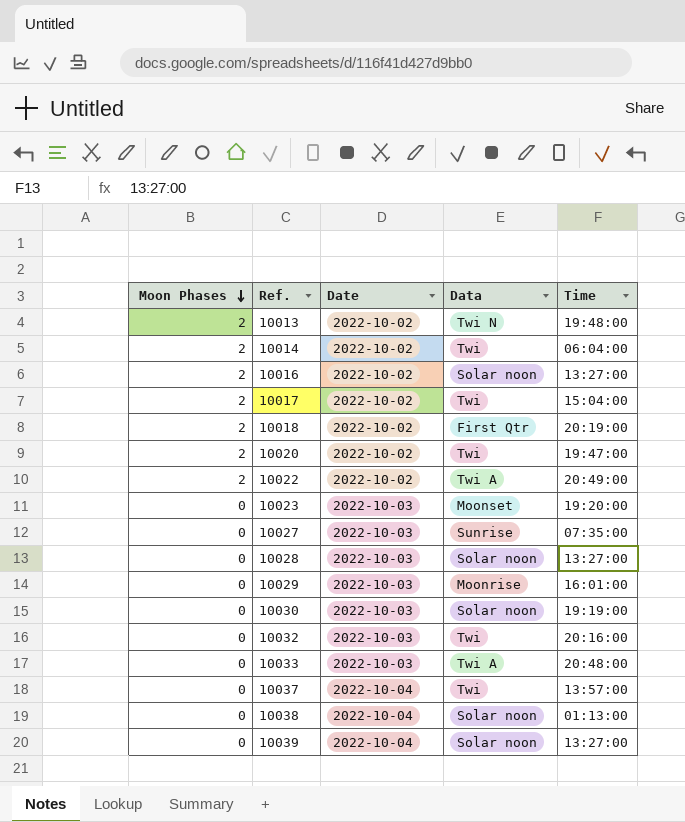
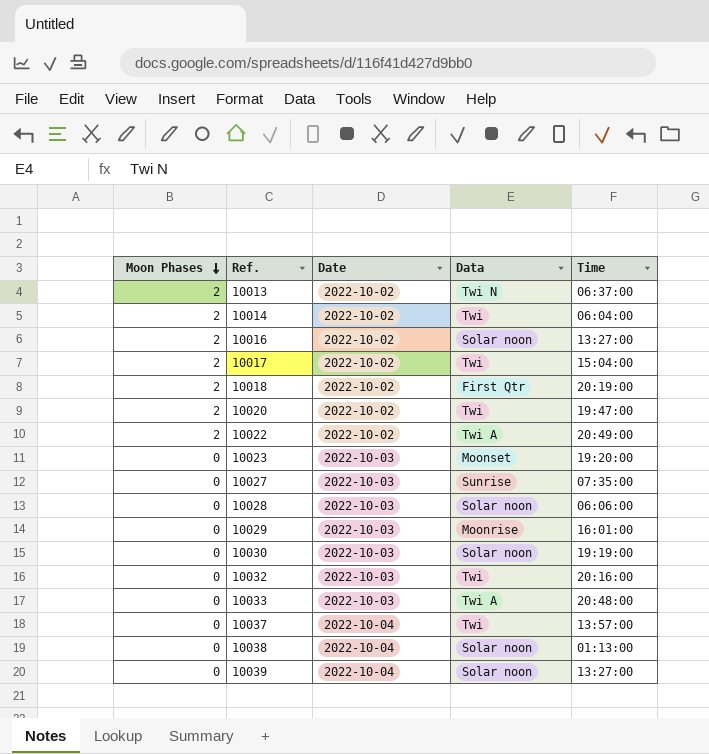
10013 | Time: 19:48:00 -> 06:37:00
10028 | Time: 13:27:00 -> 06:06:00

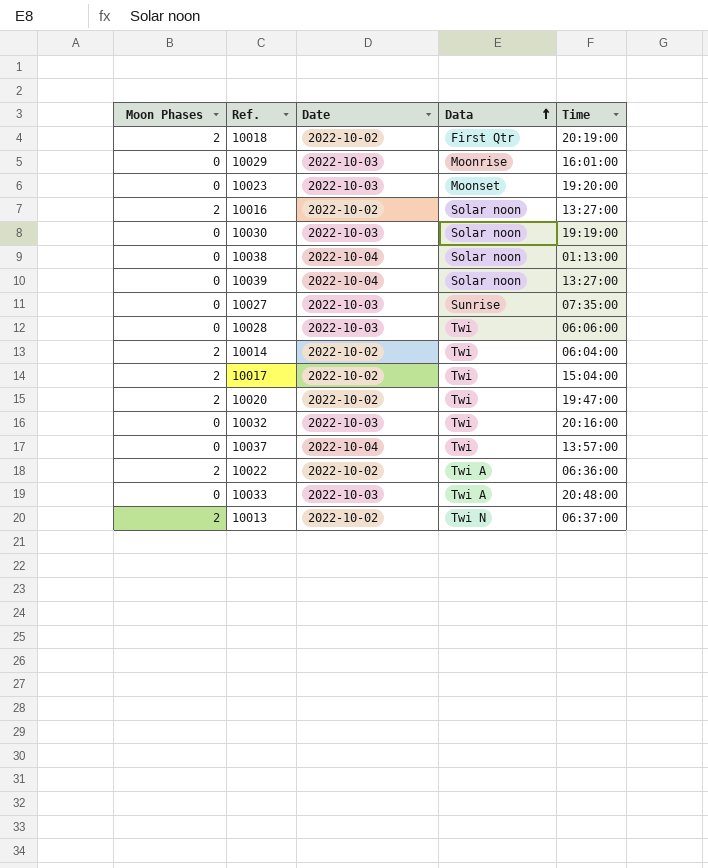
row order: Moon Phases descending -> Data ascending
10028 | Data: Solar noon -> Twi
10022 | Time: 20:49:00 -> 06:36:00

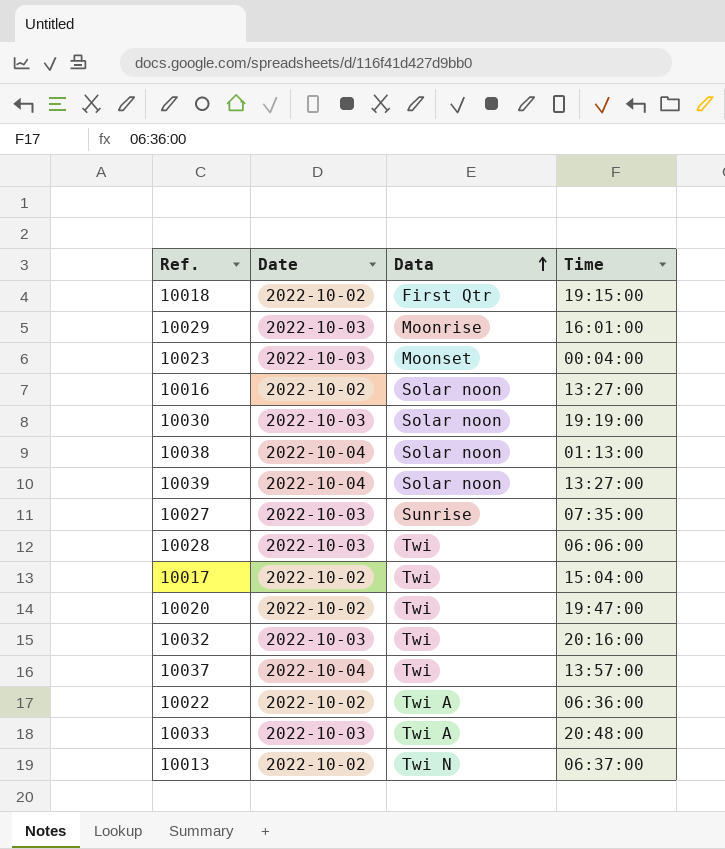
column Moon Phases | position: 1 -> none
row 10014: 2 | 2022-10-02 | Twi | 06:04:00 -> none
10018 | Time: 20:19:00 -> 19:15:00
10023 | Time: 19:20:00 -> 00:04:00

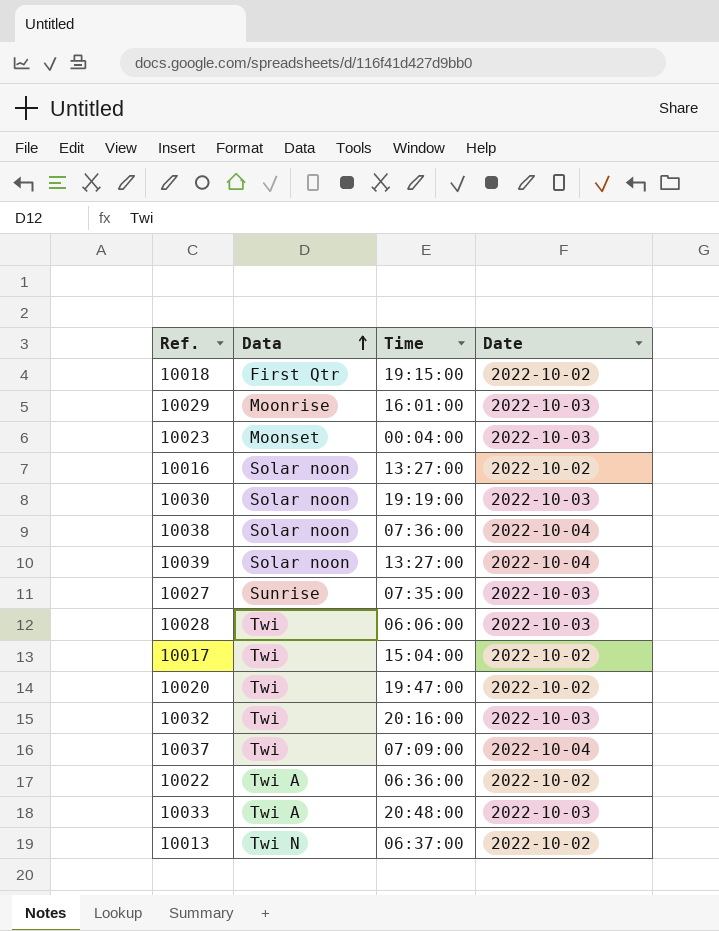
column Date | position: 2 -> 4
10038 | Time: 01:13:00 -> 07:36:00
10037 | Time: 13:57:00 -> 07:09:00

